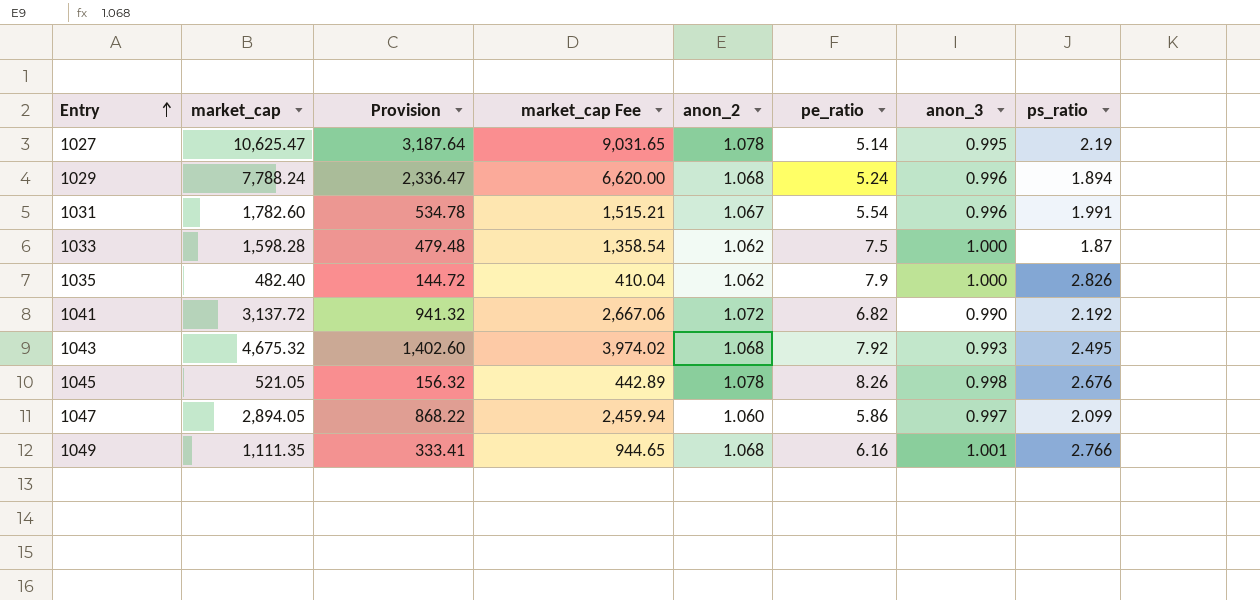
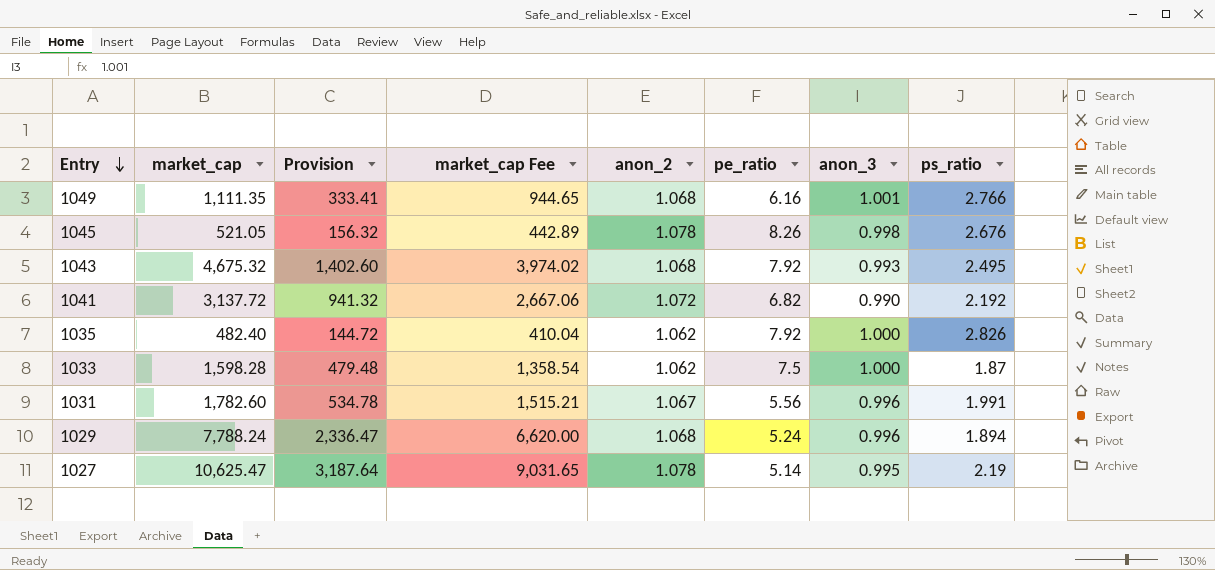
row order: Entry ascending -> Entry descending
row 1047: 2,894.05 | 868.22 | 2,459.94 | 1.060 | 5.86 | 0.997 | 2.099 -> none
1035 | pe_ratio: 7.9 -> 7.92
1031 | pe_ratio: 5.54 -> 5.56

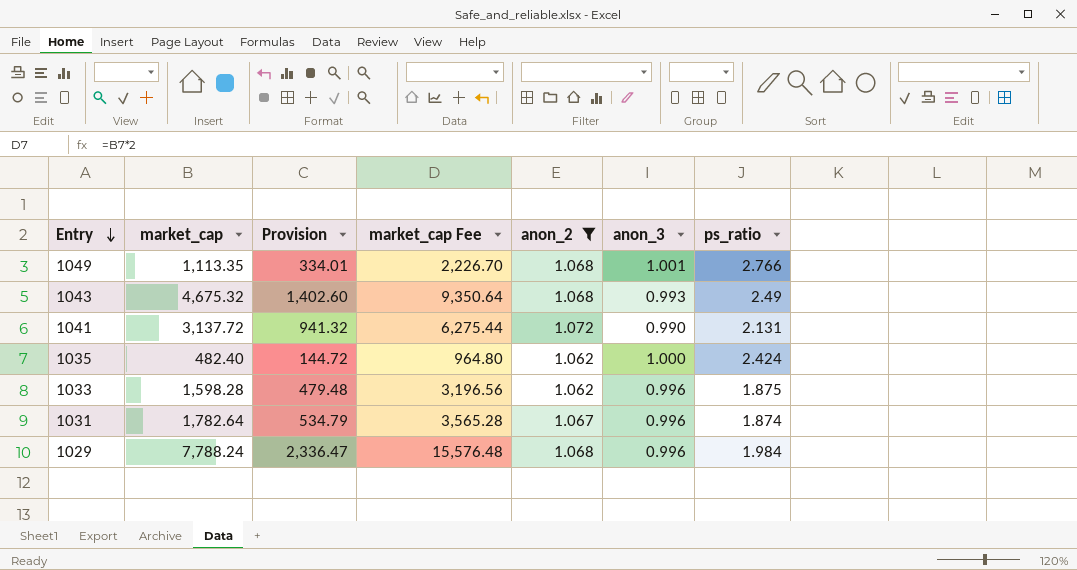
filter: none -> anon_2 != 1.078
column pe_ratio | position: 6 -> none
column market_cap Fee | formula: [market_cap] * 0.85 -> [market_cap] * 2
1049 | market_cap: 1,111.35 -> 1,113.35
1049 | Provision: 333.41 -> 334.01
1043 | ps_ratio: 2.495 -> 2.49
1041 | ps_ratio: 2.192 -> 2.131
1035 | ps_ratio: 2.826 -> 2.424
1033 | anon_3: 1.000 -> 0.996
1033 | ps_ratio: 1.87 -> 1.875
1031 | market_cap: 1,782.60 -> 1,782.64
1031 | Provision: 534.78 -> 534.79
1031 | ps_ratio: 1.991 -> 1.874
1029 | ps_ratio: 1.894 -> 1.984

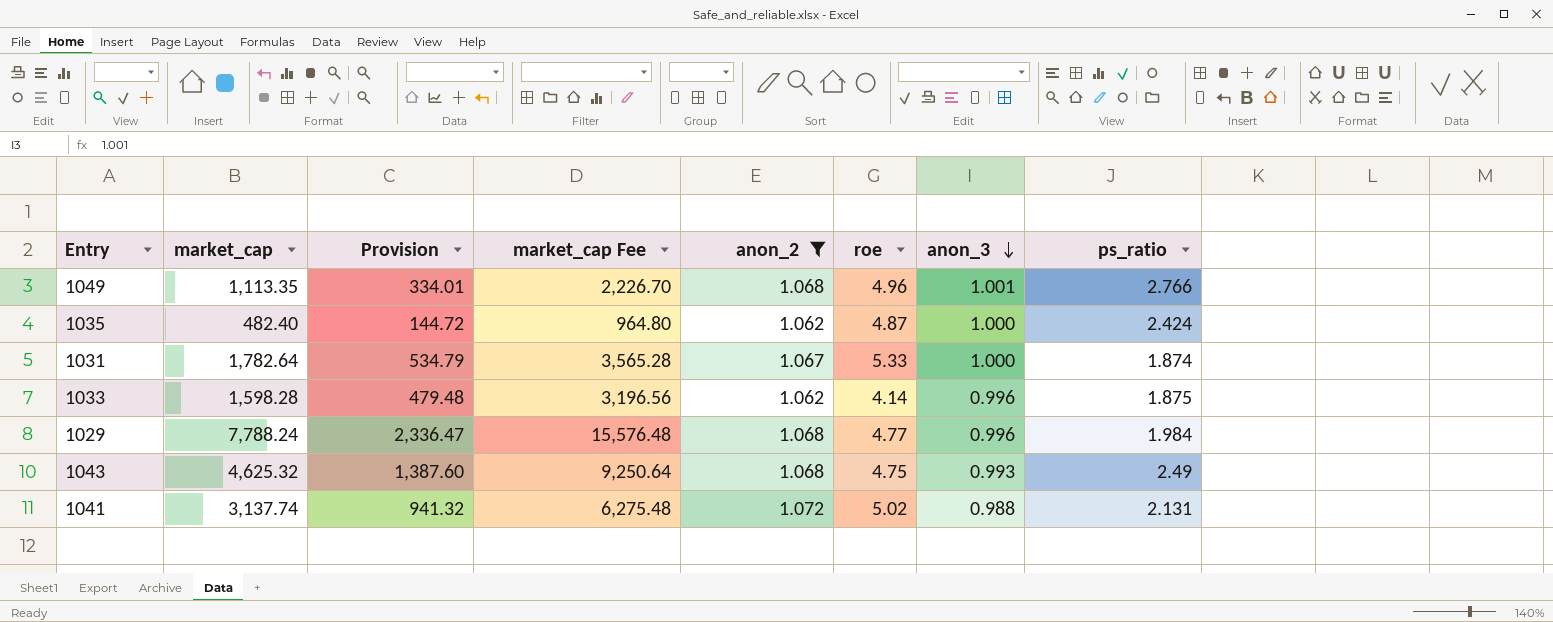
row order: Entry descending -> anon_3 descending
column roe | position: none -> 6
1031 | anon_3: 0.996 -> 1.000
1043 | market_cap: 4,675.32 -> 4,625.32
1043 | Provision: 1,402.60 -> 1,387.60
1043 | market_cap Fee: 9,350.64 -> 9,250.64
1041 | market_cap: 3,137.72 -> 3,137.74
1041 | market_cap Fee: 6,275.44 -> 6,275.48
1041 | anon_3: 0.990 -> 0.988

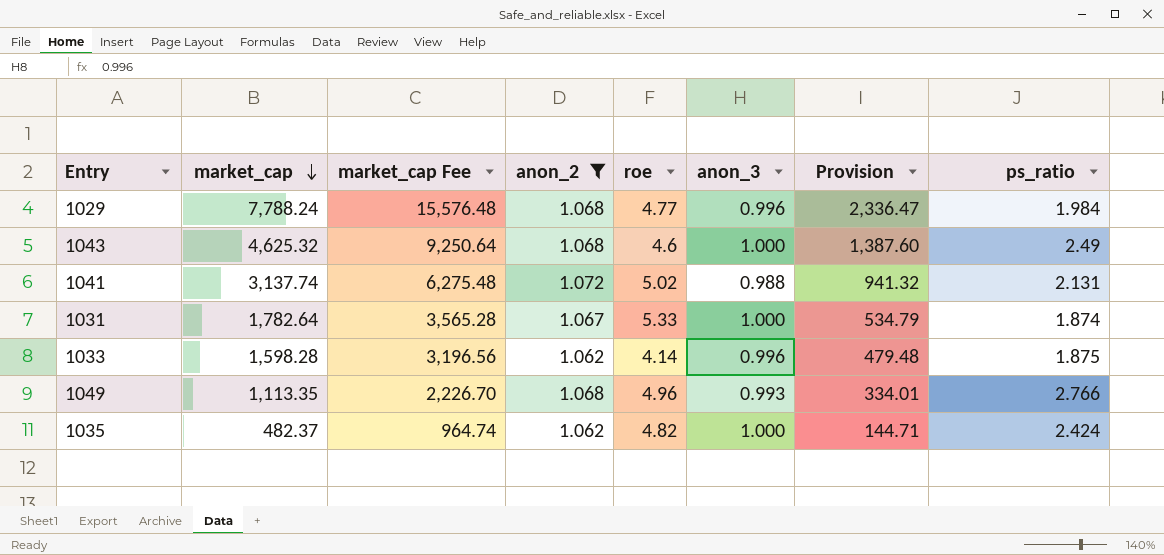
row order: anon_3 descending -> market_cap descending
column Provision | position: 3 -> 7
1043 | roe: 4.75 -> 4.6
1043 | anon_3: 0.993 -> 1.000
1049 | anon_3: 1.001 -> 0.993
1035 | market_cap: 482.40 -> 482.37
1035 | market_cap Fee: 964.80 -> 964.74
1035 | roe: 4.87 -> 4.82
1035 | Provision: 144.72 -> 144.71

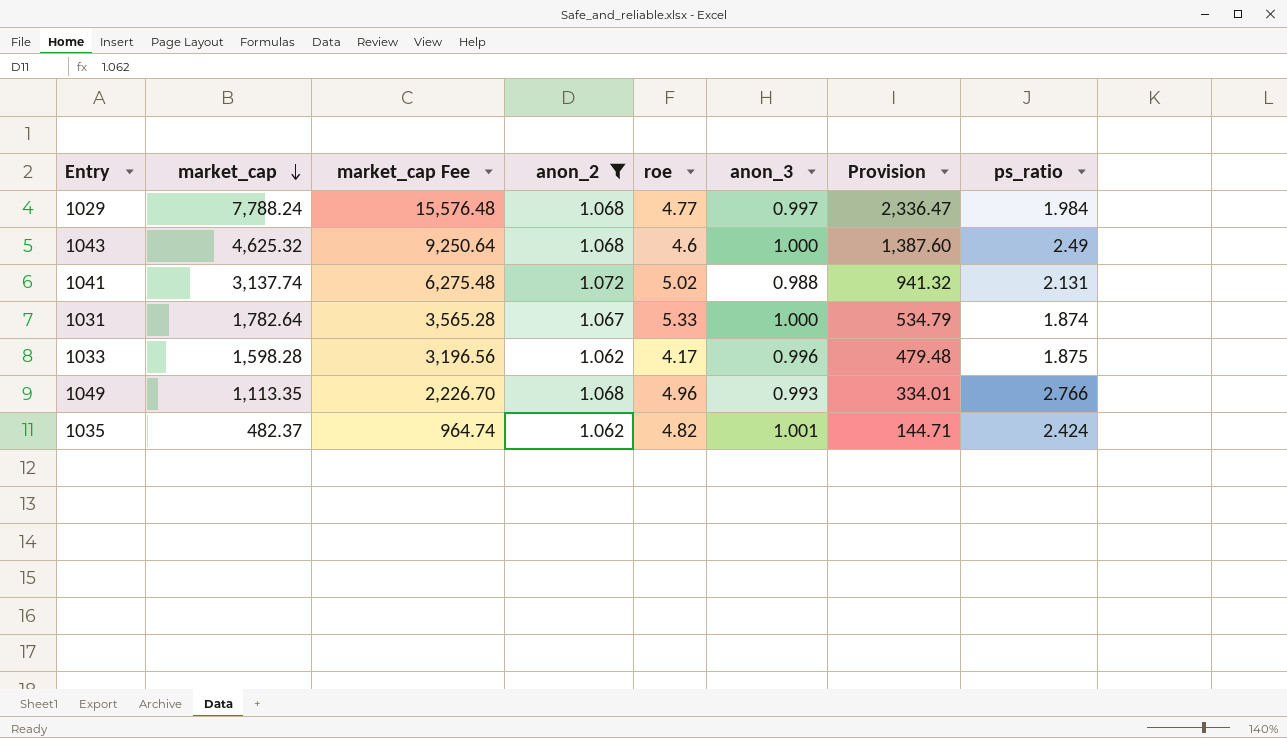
1029 | anon_3: 0.996 -> 0.997
1033 | roe: 4.14 -> 4.17
1035 | anon_3: 1.000 -> 1.001

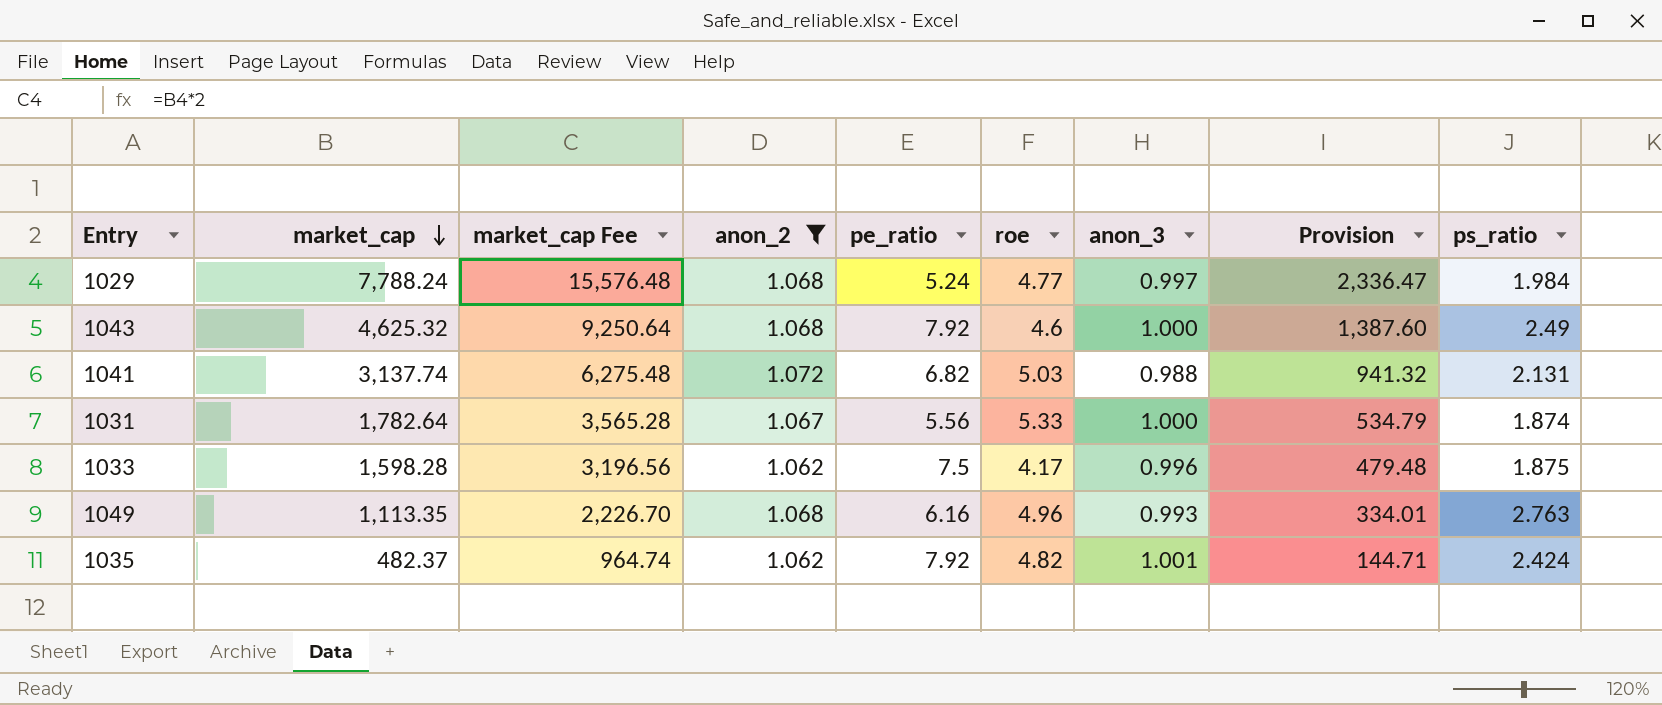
column pe_ratio | position: none -> 5
1041 | roe: 5.02 -> 5.03
1049 | ps_ratio: 2.766 -> 2.763

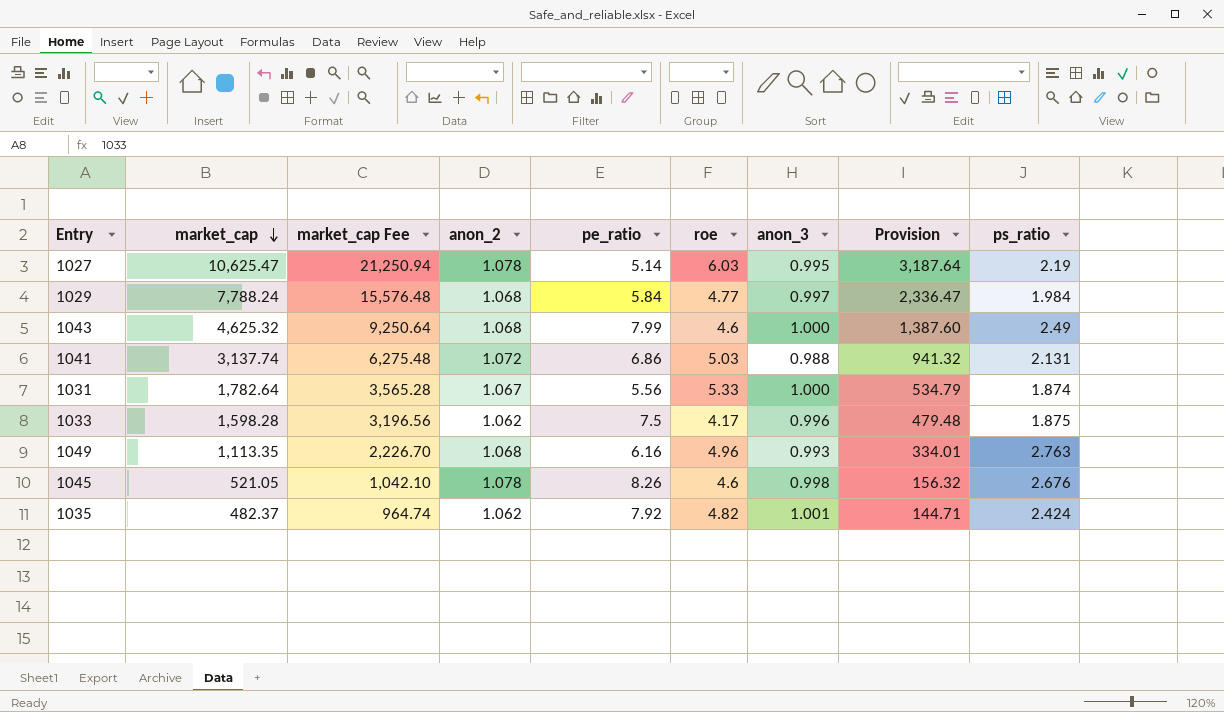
filter: anon_2 != 1.078 -> none
1029 | pe_ratio: 5.24 -> 5.84
1043 | pe_ratio: 7.92 -> 7.99
1041 | pe_ratio: 6.82 -> 6.86

